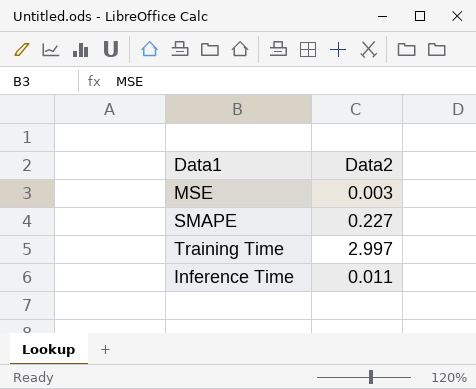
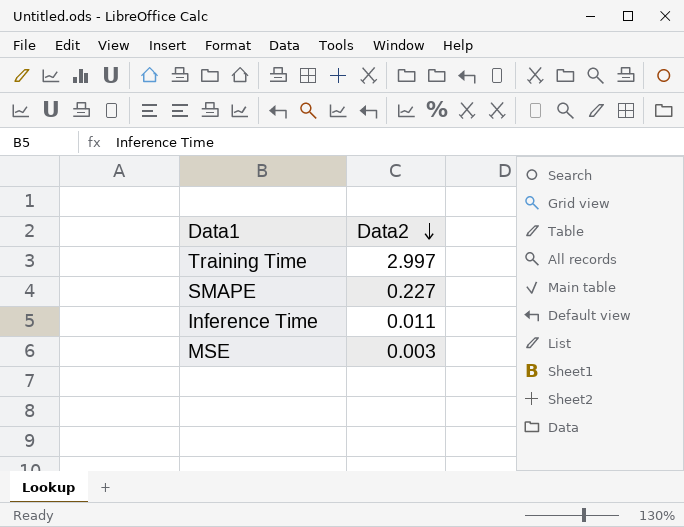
row order: none -> Data2 descending

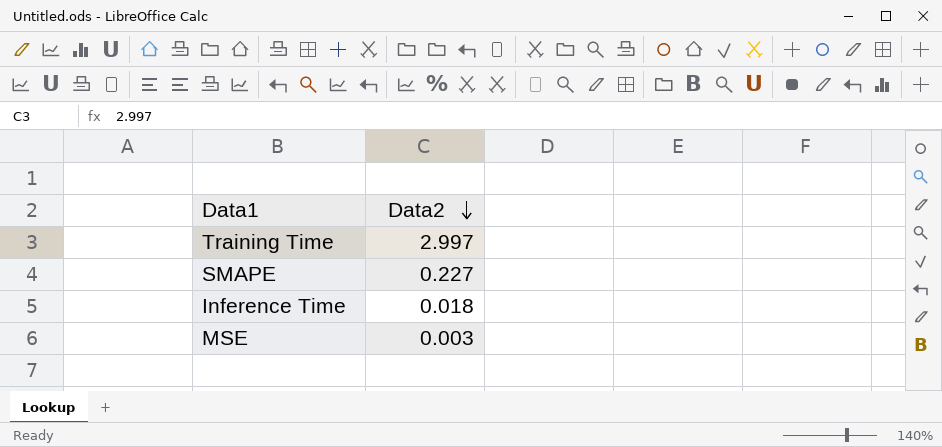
Inference Time | Data2: 0.011 -> 0.018

